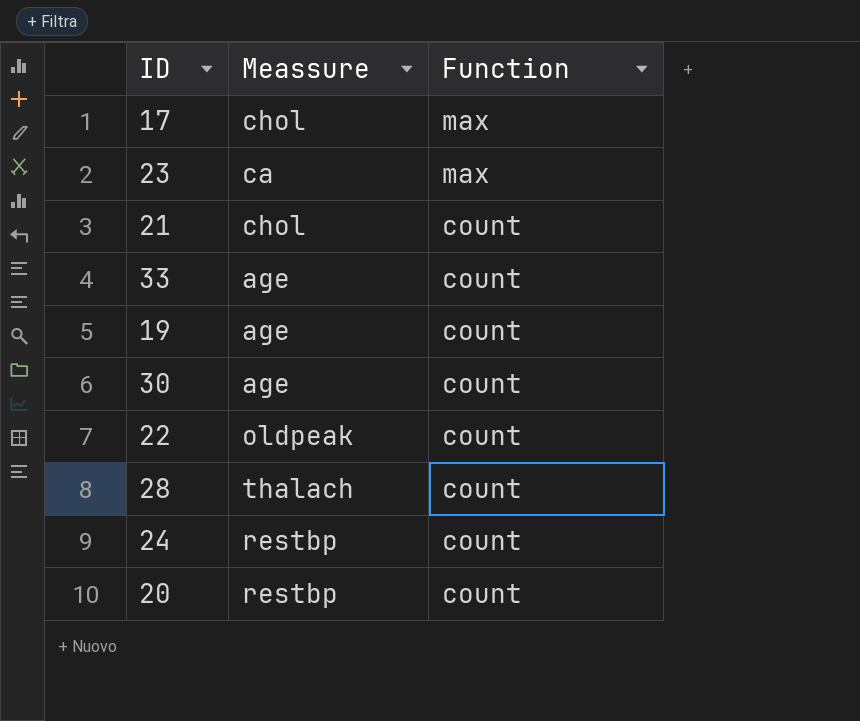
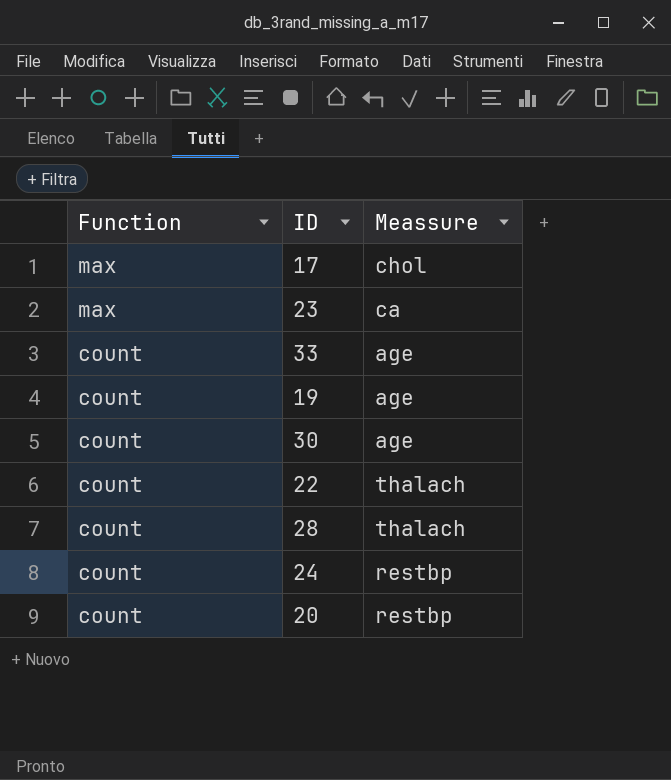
column Function | position: 3 -> 1
row 21: chol | count -> none
22 | Meassure: oldpeak -> thalach

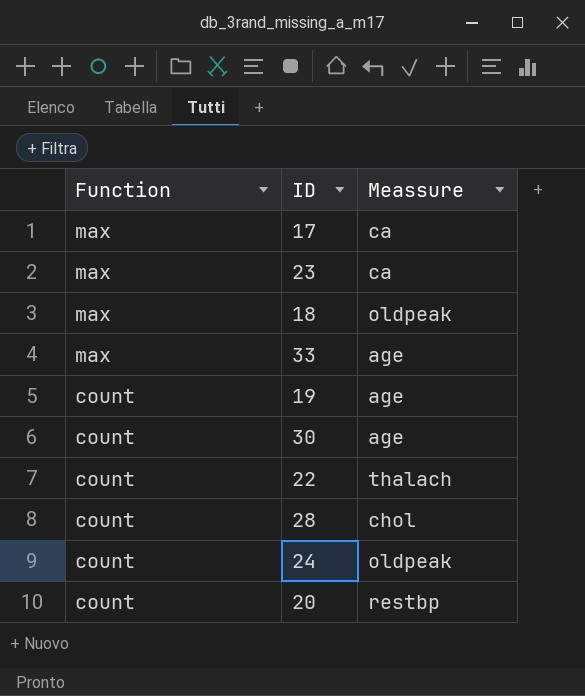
17 | Meassure: chol -> ca
row 18: none -> max | oldpeak
33 | Function: count -> max
28 | Meassure: thalach -> chol
24 | Meassure: restbp -> oldpeak

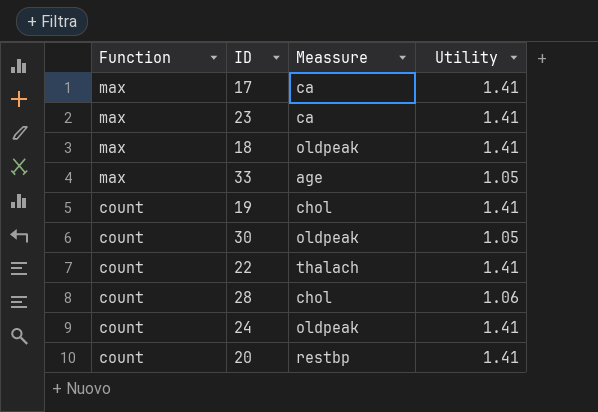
column Utility | position: none -> 4
19 | Meassure: age -> chol
30 | Meassure: age -> oldpeak

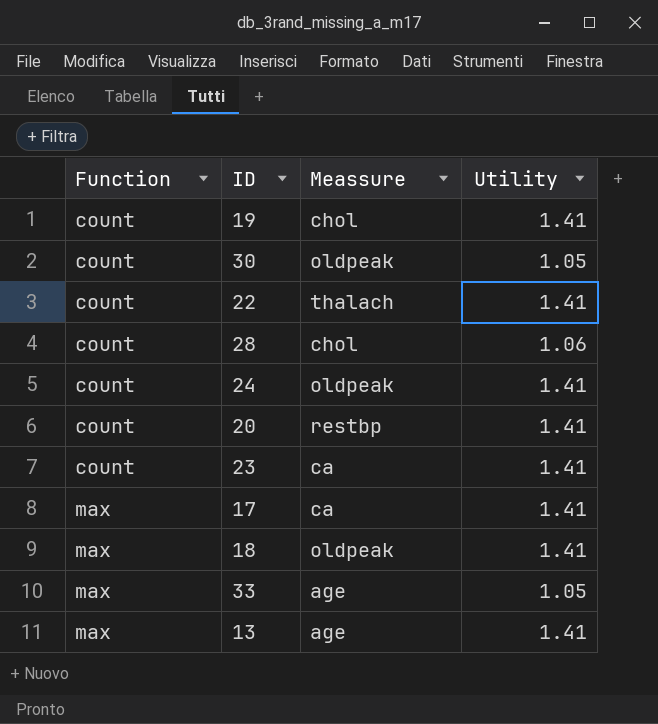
row order: Function descending -> Function ascending
23 | Function: max -> count
row 13: none -> max | age | 1.41

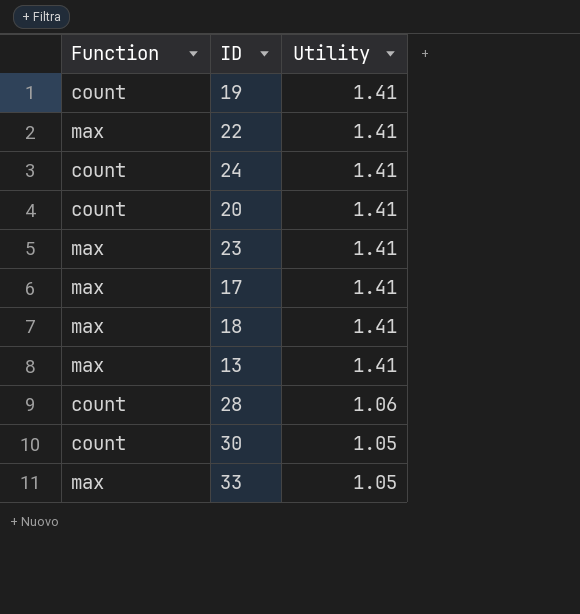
row order: Function ascending -> Utility descending
column Meassure | position: 3 -> none
22 | Function: count -> max
23 | Function: count -> max

